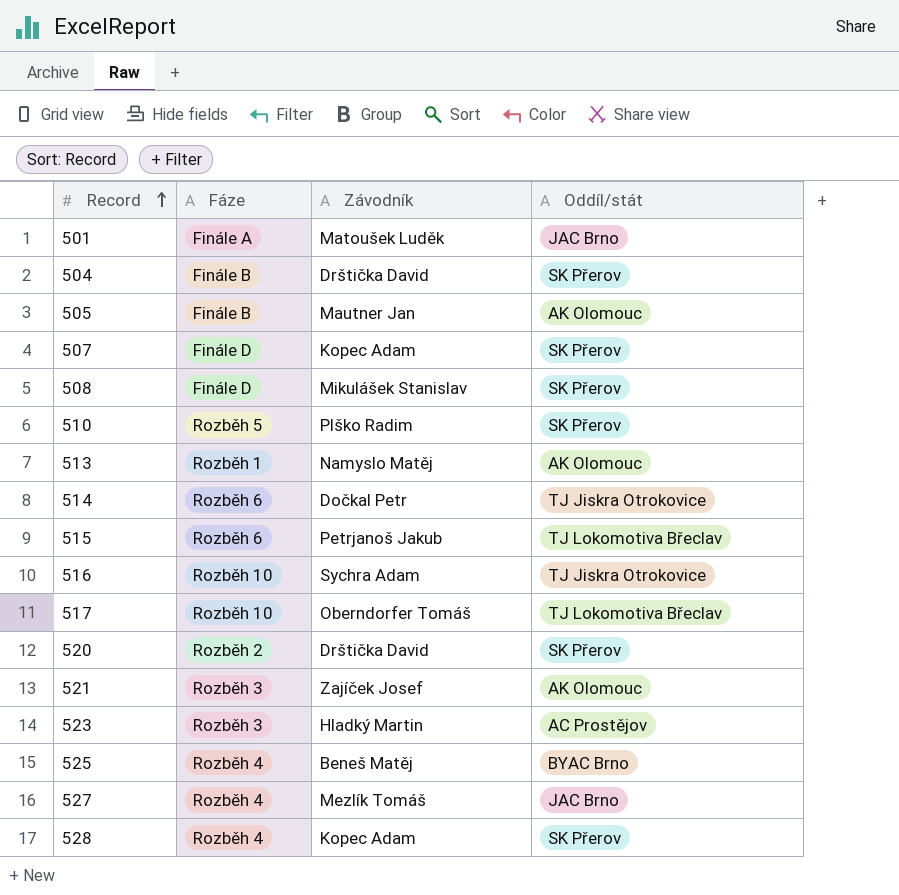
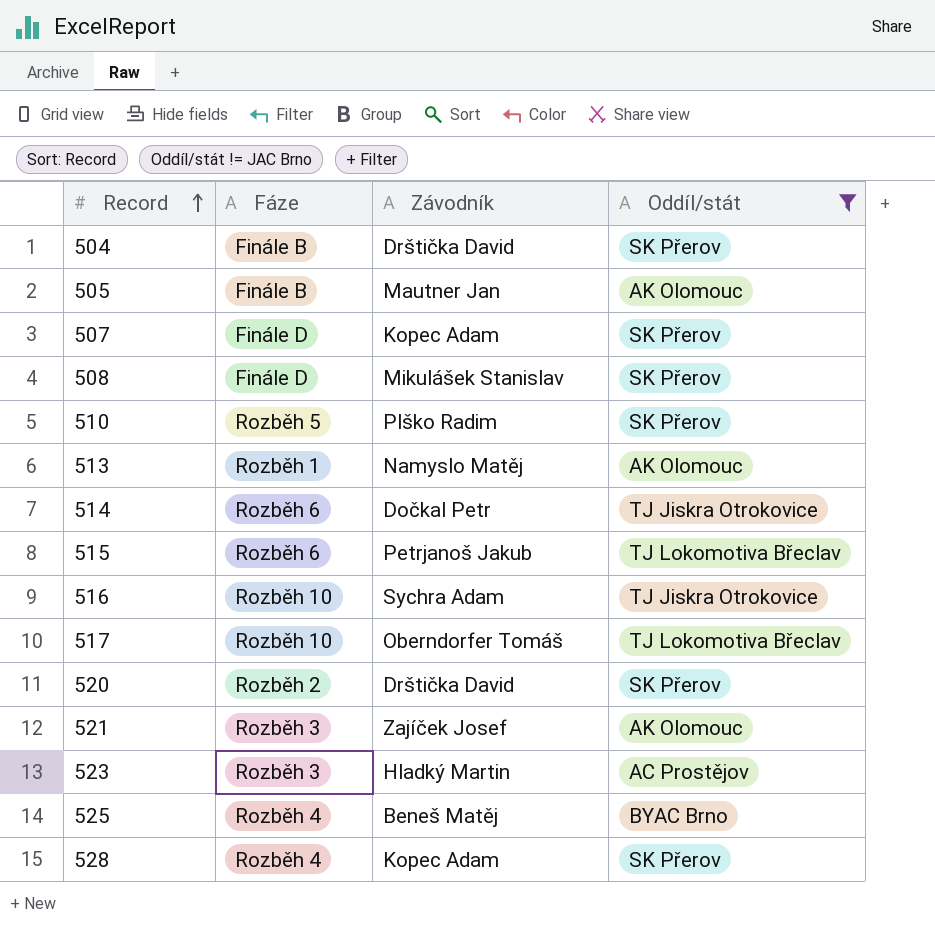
filter: none -> Oddíl/stát != JAC Brno

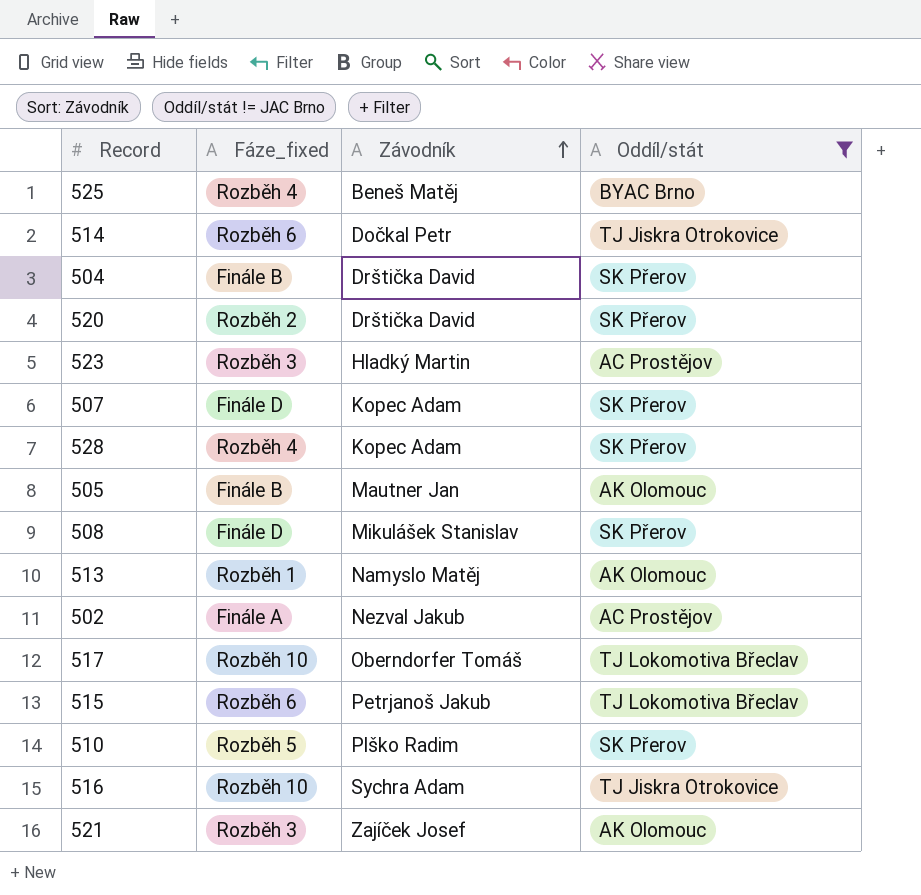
row order: Record ascending -> Závodník ascending
column name: Fáze -> Fáze_fixed
row 502: none -> Finále A | Nezval Jakub | AC Prostějov

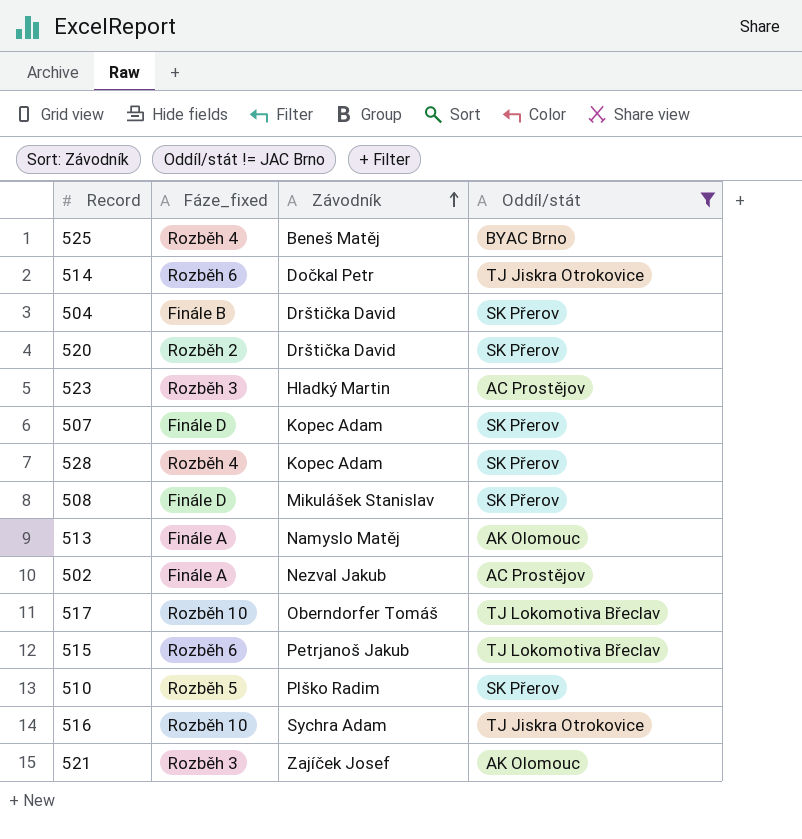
row 505: Finále B | Mautner Jan | AK Olomouc -> none
513 | Fáze_fixed: Rozběh 1 -> Finále A

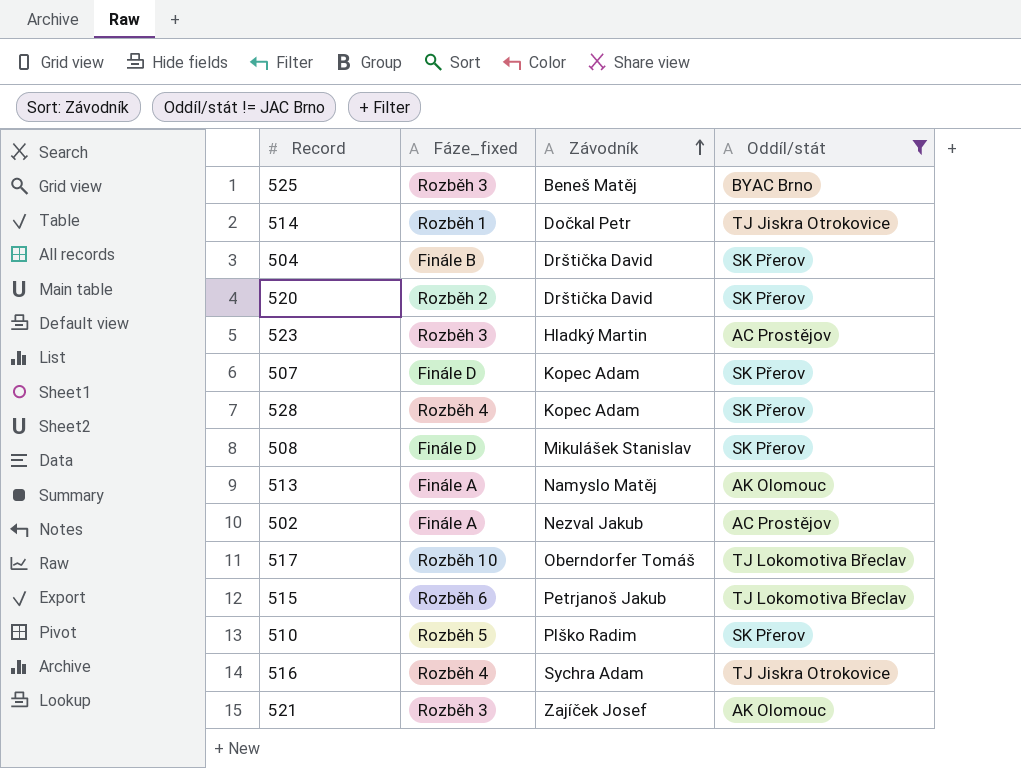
525 | Fáze_fixed: Rozběh 4 -> Rozběh 3
514 | Fáze_fixed: Rozběh 6 -> Rozběh 1
516 | Fáze_fixed: Rozběh 10 -> Rozběh 4

